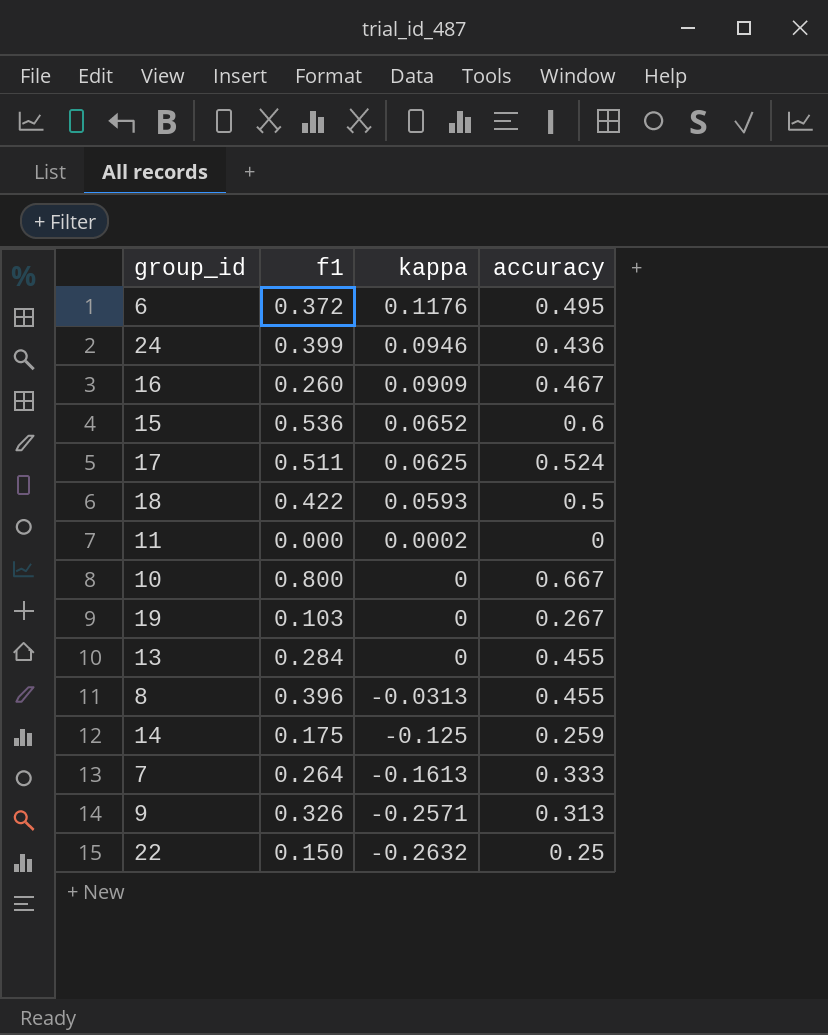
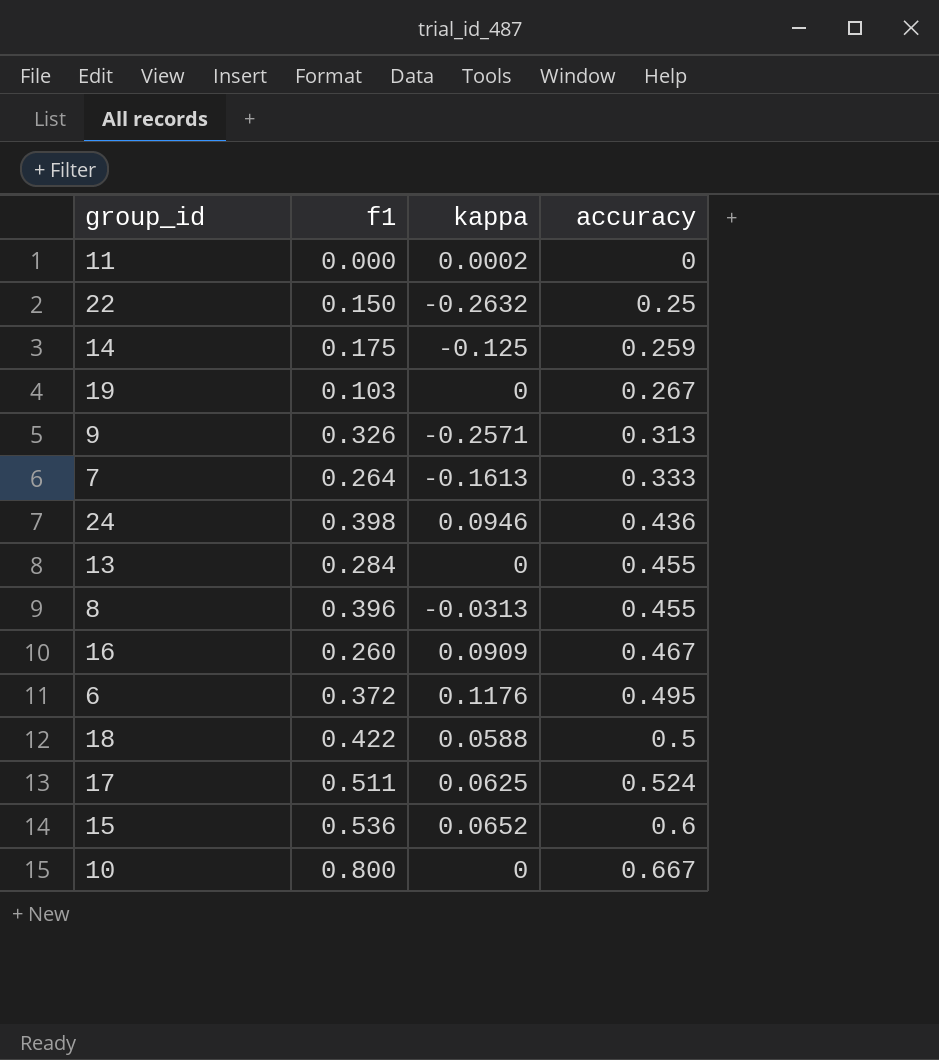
row order: kappa descending -> accuracy ascending
24 | f1: 0.399 -> 0.398
18 | kappa: 0.0593 -> 0.0588

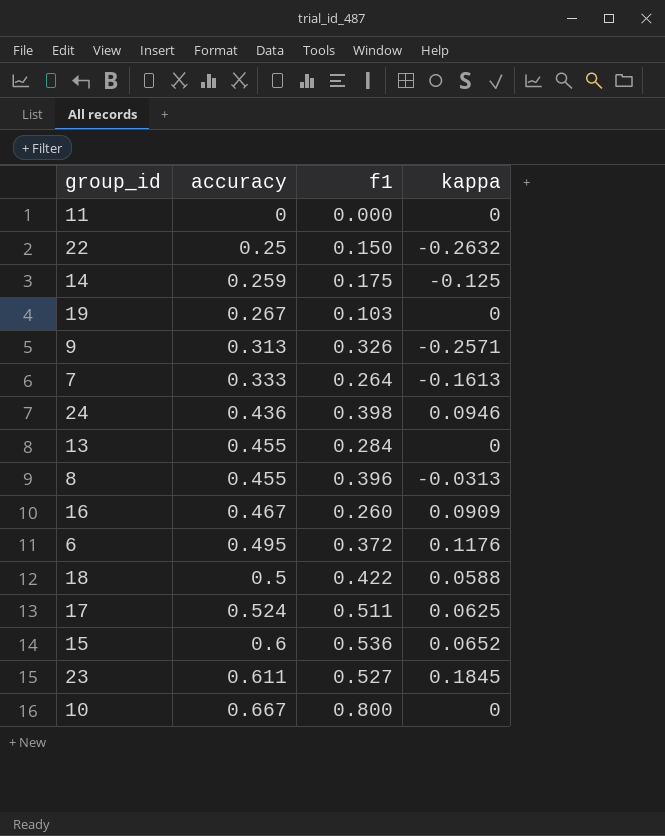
column accuracy | position: 4 -> 2
11 | kappa: 0.0002 -> 0
row 23: none -> 0.611 | 0.527 | 0.1845

